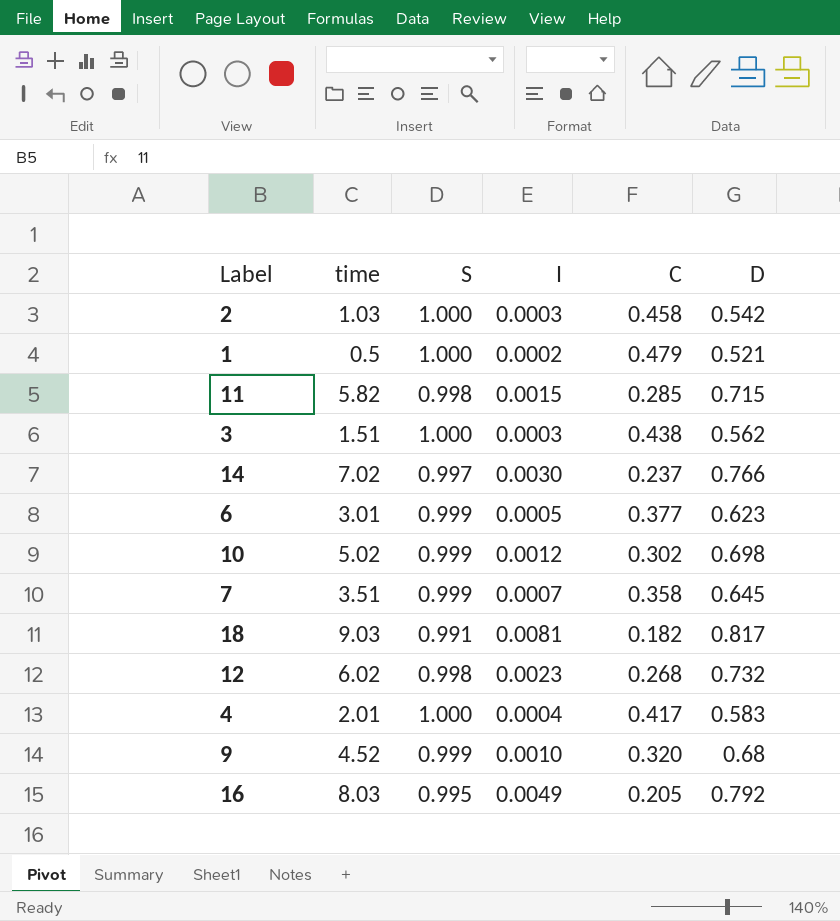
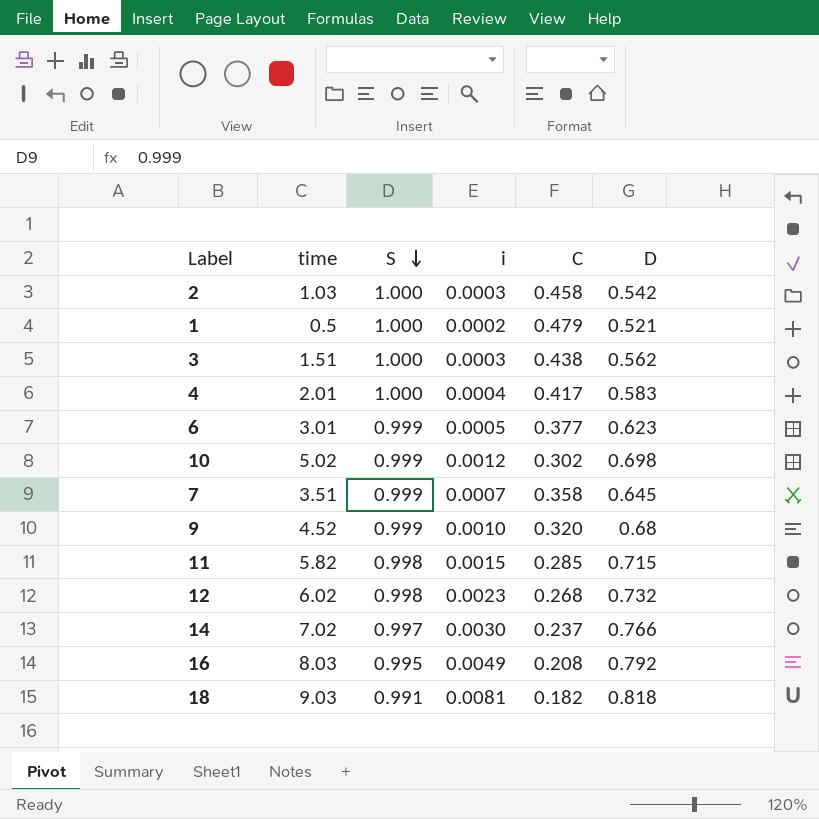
row order: none -> S descending
column name: I -> i
16 | C: 0.205 -> 0.208
18 | D: 0.817 -> 0.818

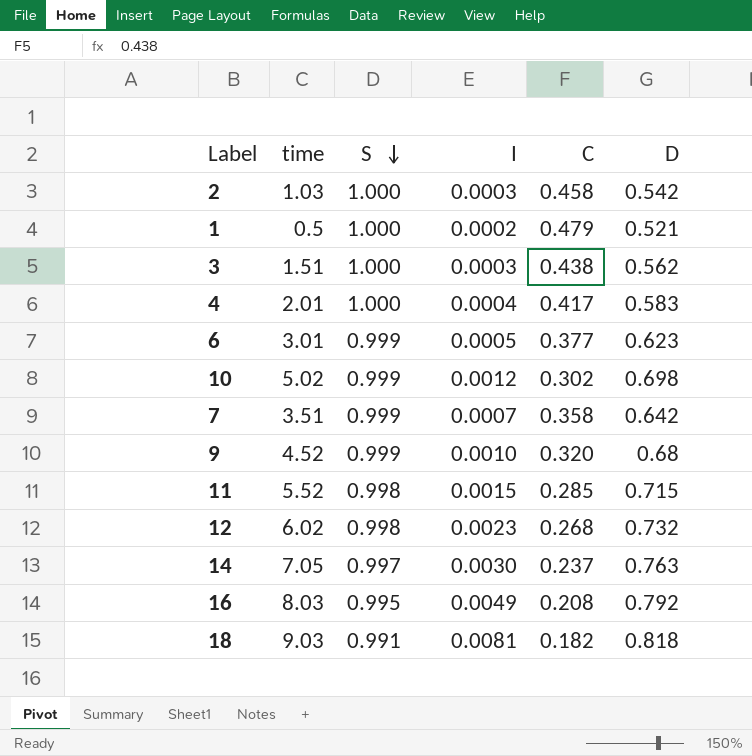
column name: i -> I
7 | D: 0.645 -> 0.642
11 | time: 5.82 -> 5.52
14 | time: 7.02 -> 7.05
14 | D: 0.766 -> 0.763

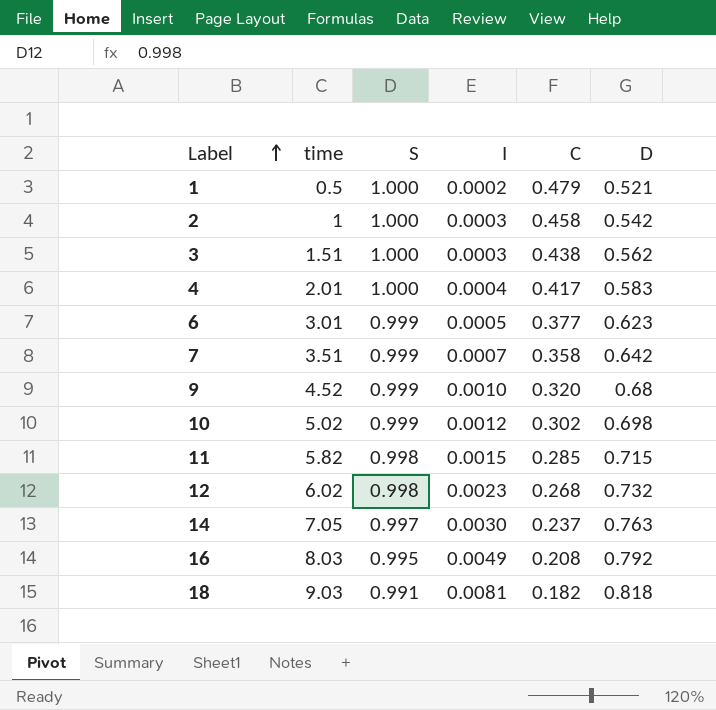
row order: S descending -> Label ascending
2 | time: 1.03 -> 1
11 | time: 5.52 -> 5.82

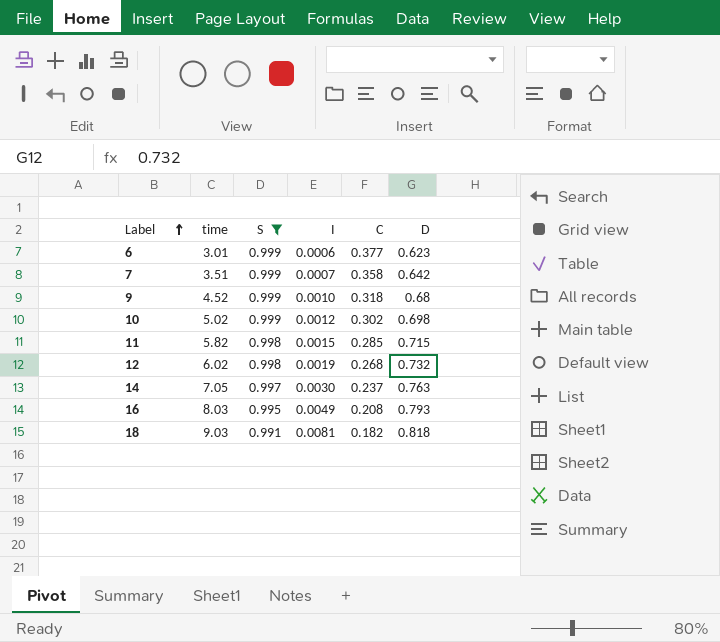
filter: none -> S != 1.000
6 | I: 0.0005 -> 0.0006
9 | C: 0.320 -> 0.318
12 | I: 0.0023 -> 0.0019
16 | D: 0.792 -> 0.793

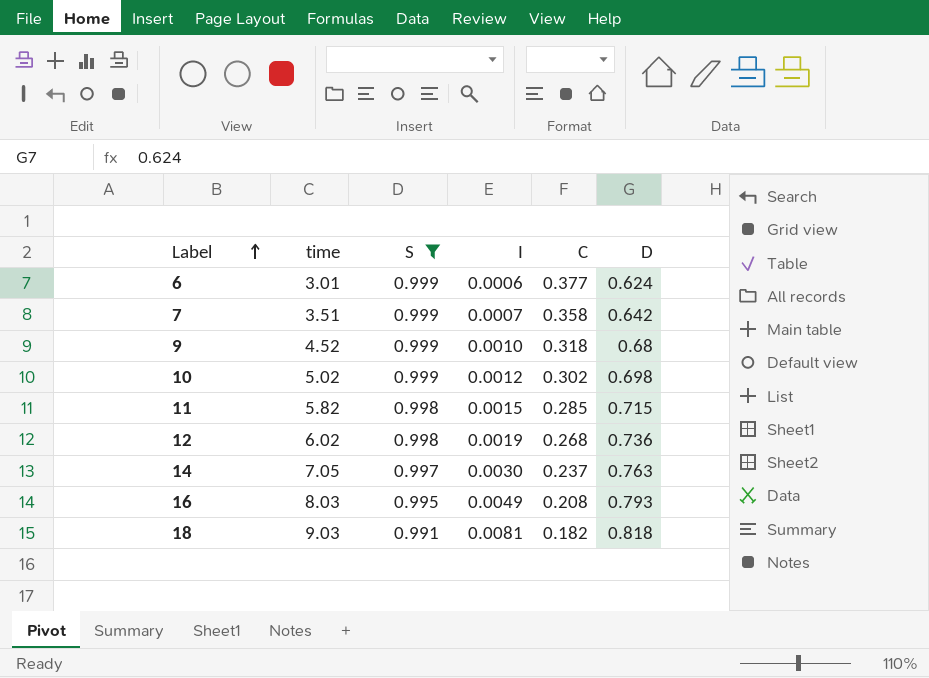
6 | D: 0.623 -> 0.624
12 | D: 0.732 -> 0.736

